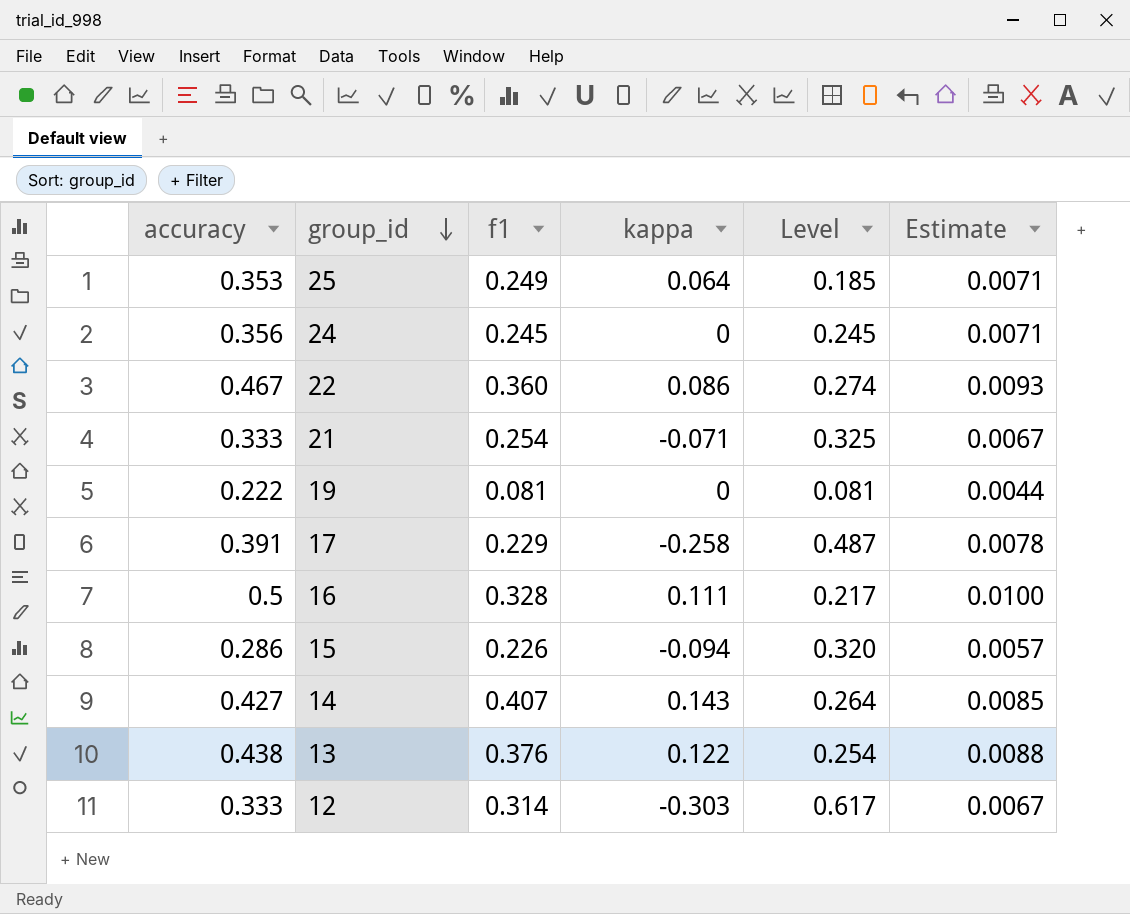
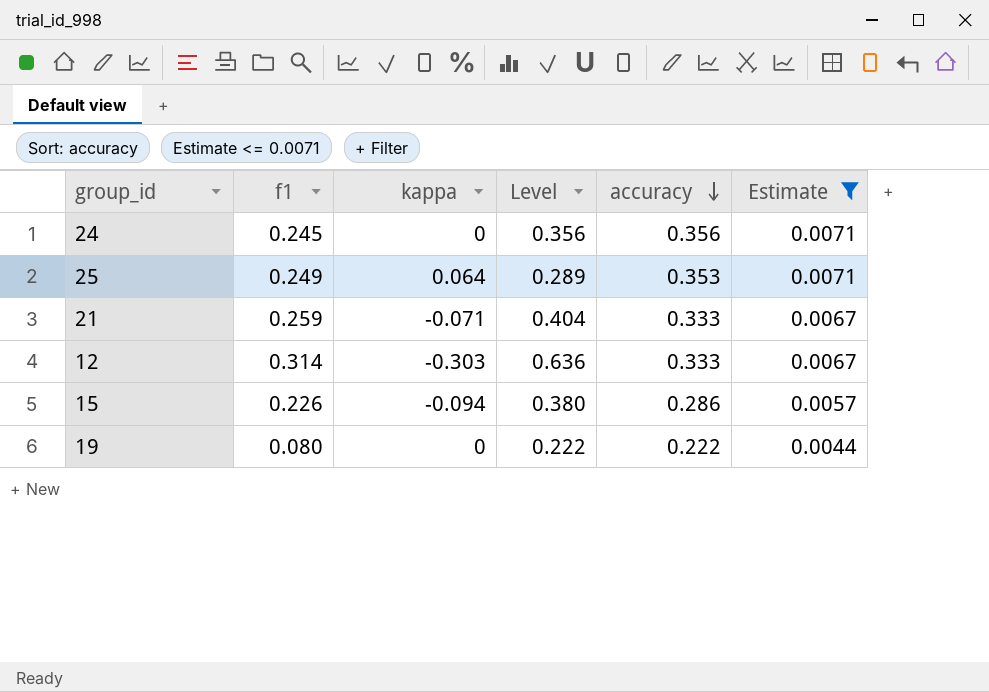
filter: none -> Estimate <= 0.0071
row order: group_id descending -> accuracy descending
column Level | formula: [f1] - [kappa] -> [accuracy] - [kappa]
column accuracy | position: 1 -> 5
21 | f1: 0.254 -> 0.259
19 | f1: 0.081 -> 0.080

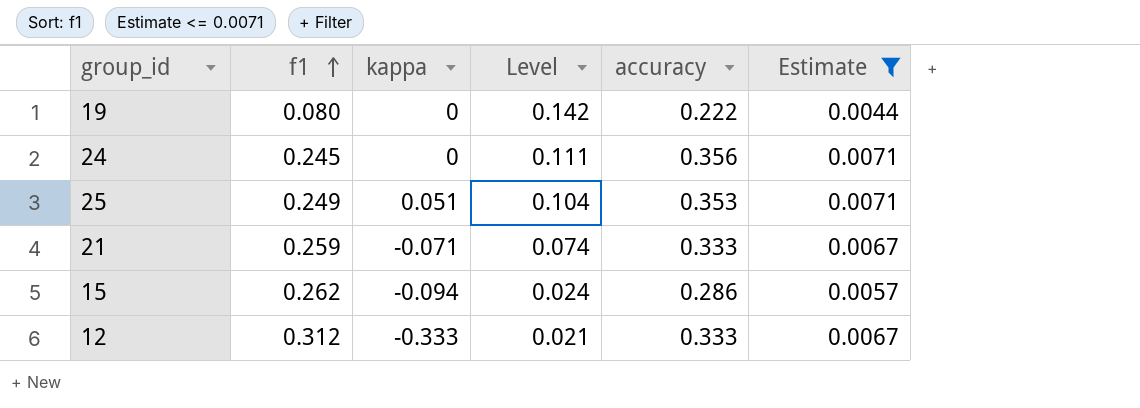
row order: accuracy descending -> f1 ascending
column Level | formula: [accuracy] - [kappa] -> [accuracy] - [f1]
25 | kappa: 0.064 -> 0.051
15 | f1: 0.226 -> 0.262
12 | f1: 0.314 -> 0.312
12 | kappa: -0.303 -> -0.333

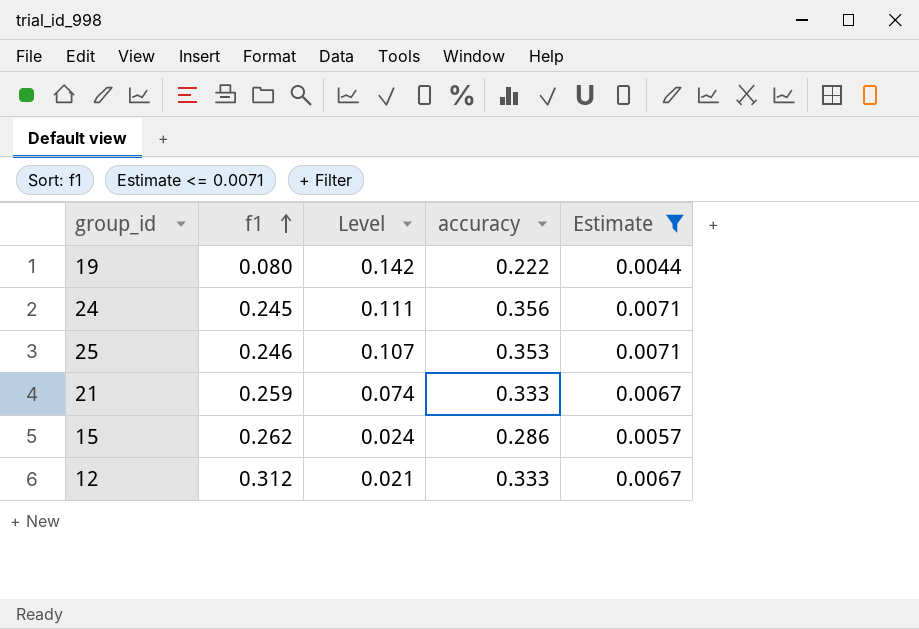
column kappa | position: 3 -> none
25 | f1: 0.249 -> 0.246
25 | Level: 0.104 -> 0.107

